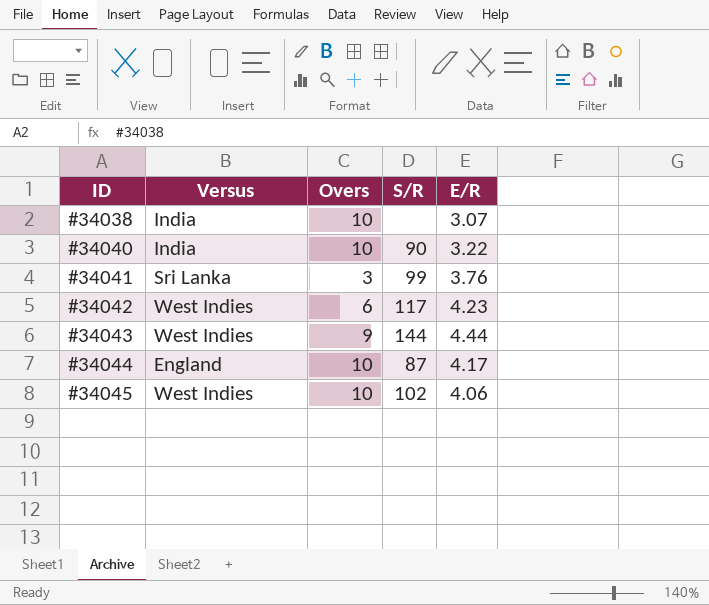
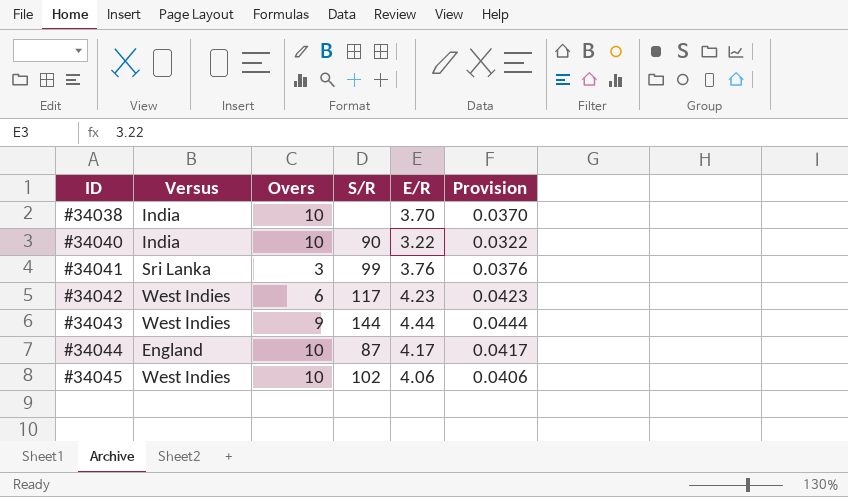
column Provision | formula: none -> [E/R] * 0.01
#34038 | E/R: 3.07 -> 3.70

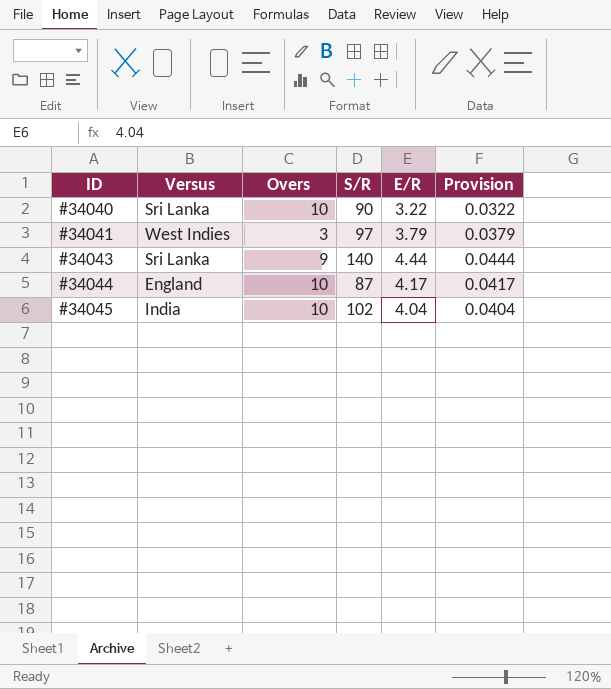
row #34038: India | 10 | none | 3.70 | 0.0370 -> none
row #34042: West Indies | 6 | 117 | 4.23 | 0.0423 -> none
#34040 | Versus: India -> Sri Lanka
#34041 | Versus: Sri Lanka -> West Indies
#34041 | S/R: 99 -> 97
#34041 | E/R: 3.76 -> 3.79
#34041 | Provision: 0.0376 -> 0.0379
#34043 | Versus: West Indies -> Sri Lanka
#34043 | S/R: 144 -> 140
#34045 | Versus: West Indies -> India
#34045 | E/R: 4.06 -> 4.04
#34045 | Provision: 0.0406 -> 0.0404

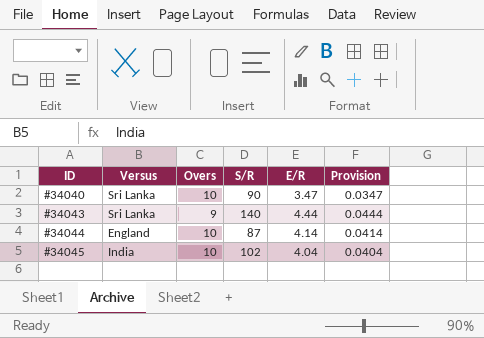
row #34041: West Indies | 3 | 97 | 3.79 | 0.0379 -> none
#34040 | E/R: 3.22 -> 3.47
#34040 | Provision: 0.0322 -> 0.0347
#34044 | E/R: 4.17 -> 4.14
#34044 | Provision: 0.0417 -> 0.0414

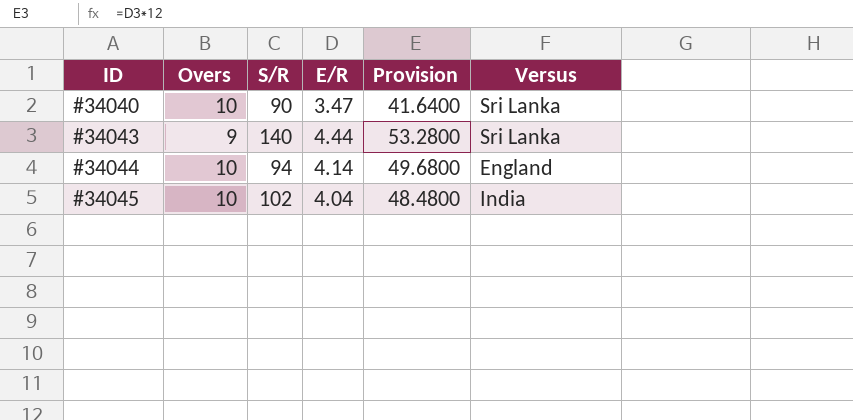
column Provision | formula: [E/R] * 0.01 -> [E/R] * 12
column Versus | position: 2 -> 6
#34044 | S/R: 87 -> 94

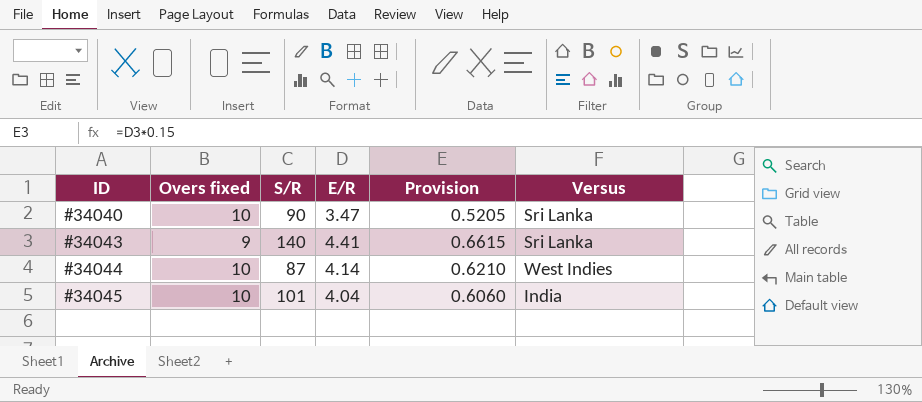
column name: Overs -> Overs fixed
column Provision | formula: [E/R] * 12 -> [E/R] * 0.15
#34043 | E/R: 4.44 -> 4.41
#34044 | S/R: 94 -> 87
#34044 | Versus: England -> West Indies
#34045 | S/R: 102 -> 101

